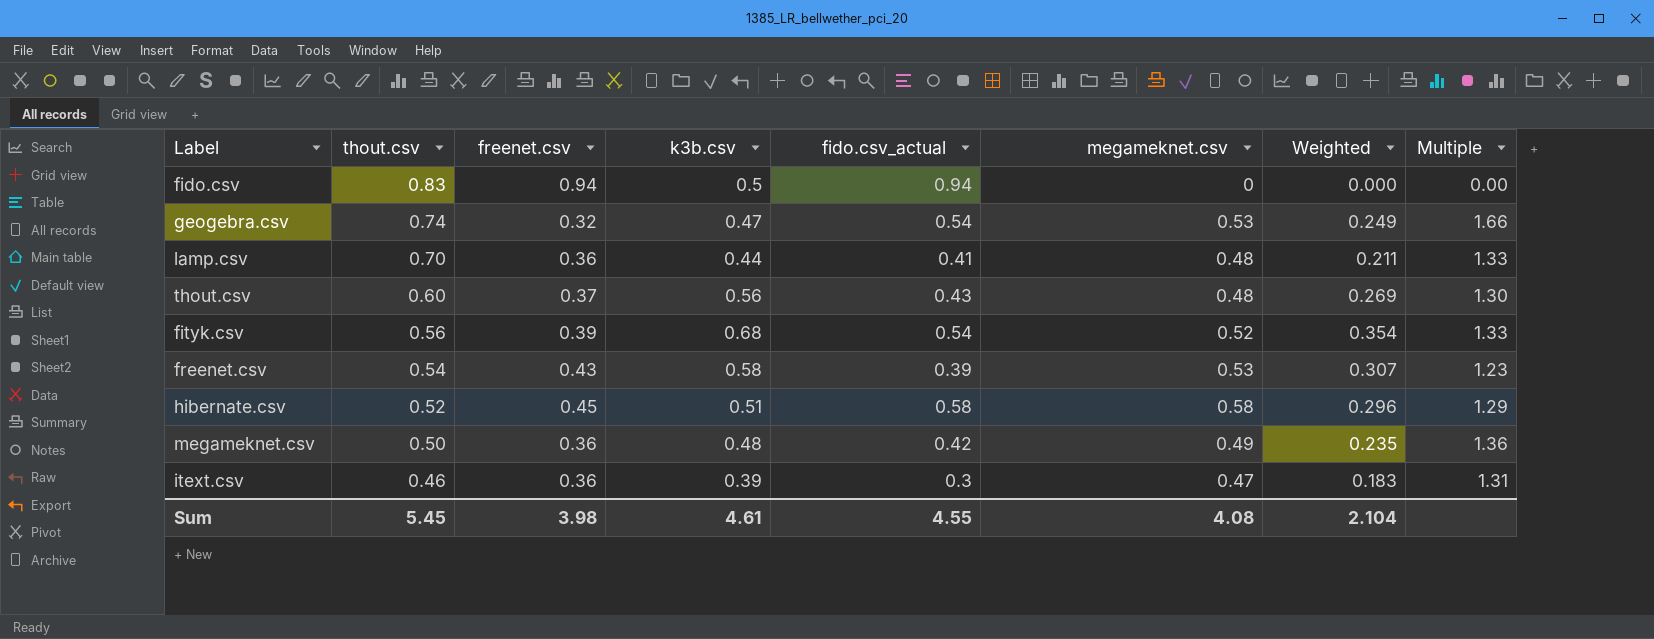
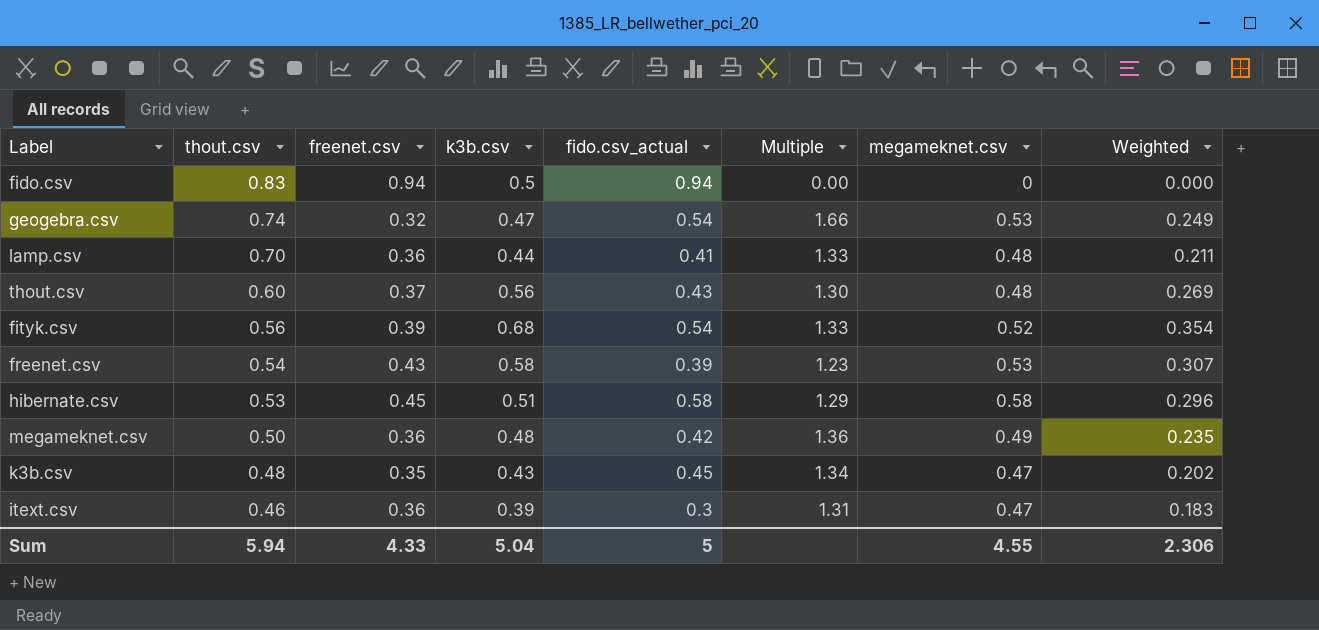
column Multiple | position: 8 -> 6
hibernate.csv | thout.csv: 0.52 -> 0.53
row k3b.csv: none -> 0.48 | 0.35 | 0.43 | 0.45 | 1.34 | 0.47 | 0.202
Sum | thout.csv: 5.45 -> 5.94
Sum | freenet.csv: 3.98 -> 4.33
Sum | k3b.csv: 4.61 -> 5.04
Sum | fido.csv_actual: 4.55 -> 5
Sum | megameknet.csv: 4.08 -> 4.55
Sum | Weighted: 2.104 -> 2.306

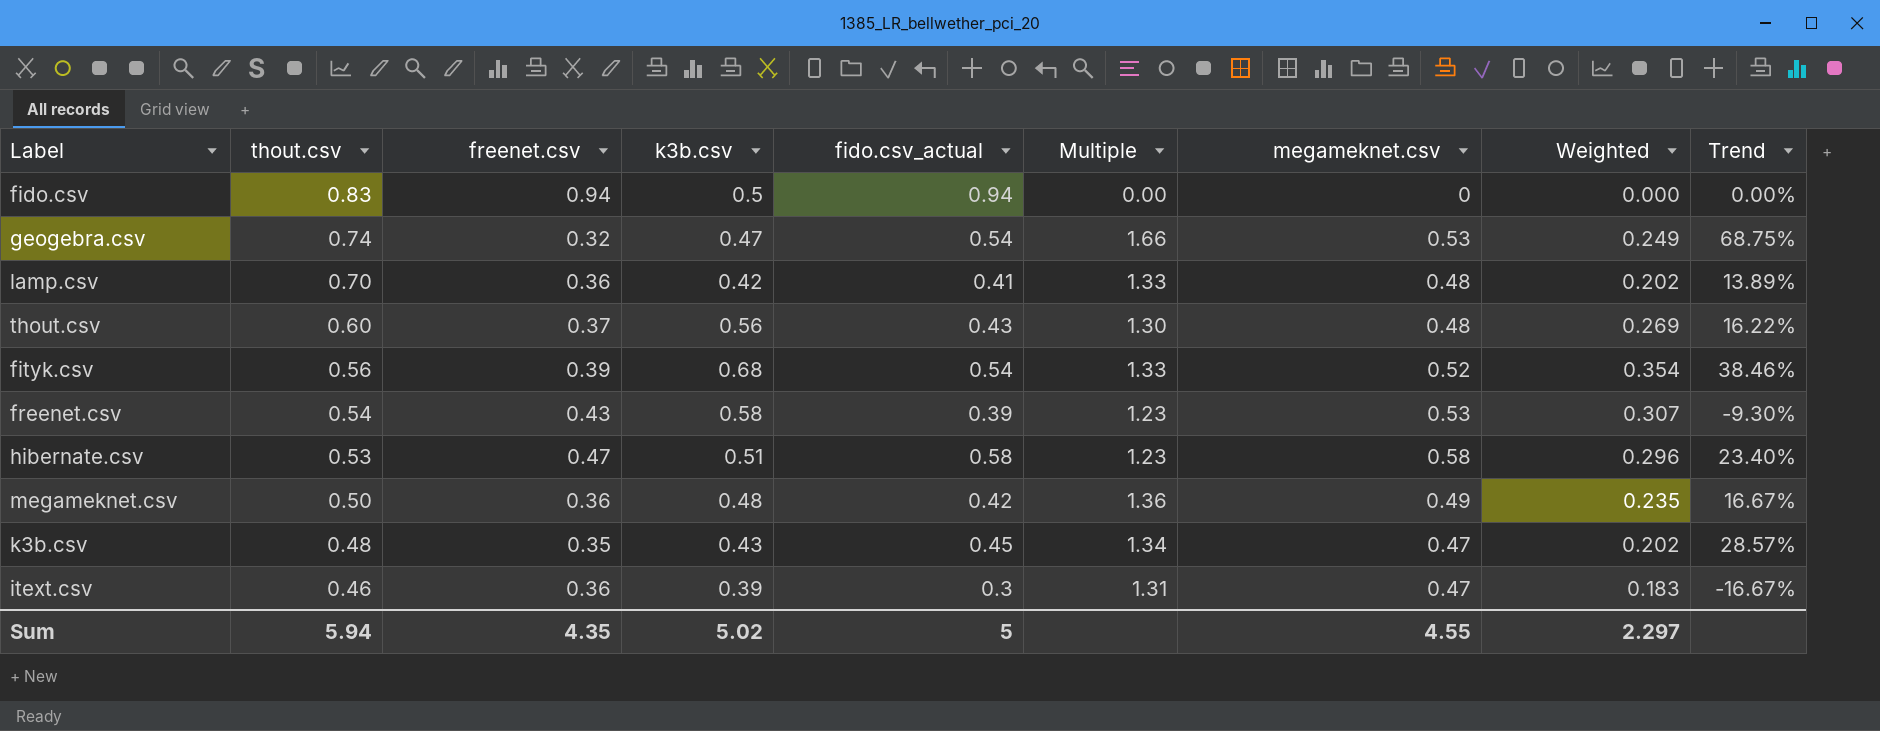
column Trend | formula: none -> ([fido.csv_actual] - [freenet.csv]) / [freenet.csv]
lamp.csv | k3b.csv: 0.44 -> 0.42
lamp.csv | Weighted: 0.211 -> 0.202
hibernate.csv | freenet.csv: 0.45 -> 0.47
hibernate.csv | Multiple: 1.29 -> 1.23
Sum | freenet.csv: 4.33 -> 4.35
Sum | k3b.csv: 5.04 -> 5.02
Sum | Weighted: 2.306 -> 2.297

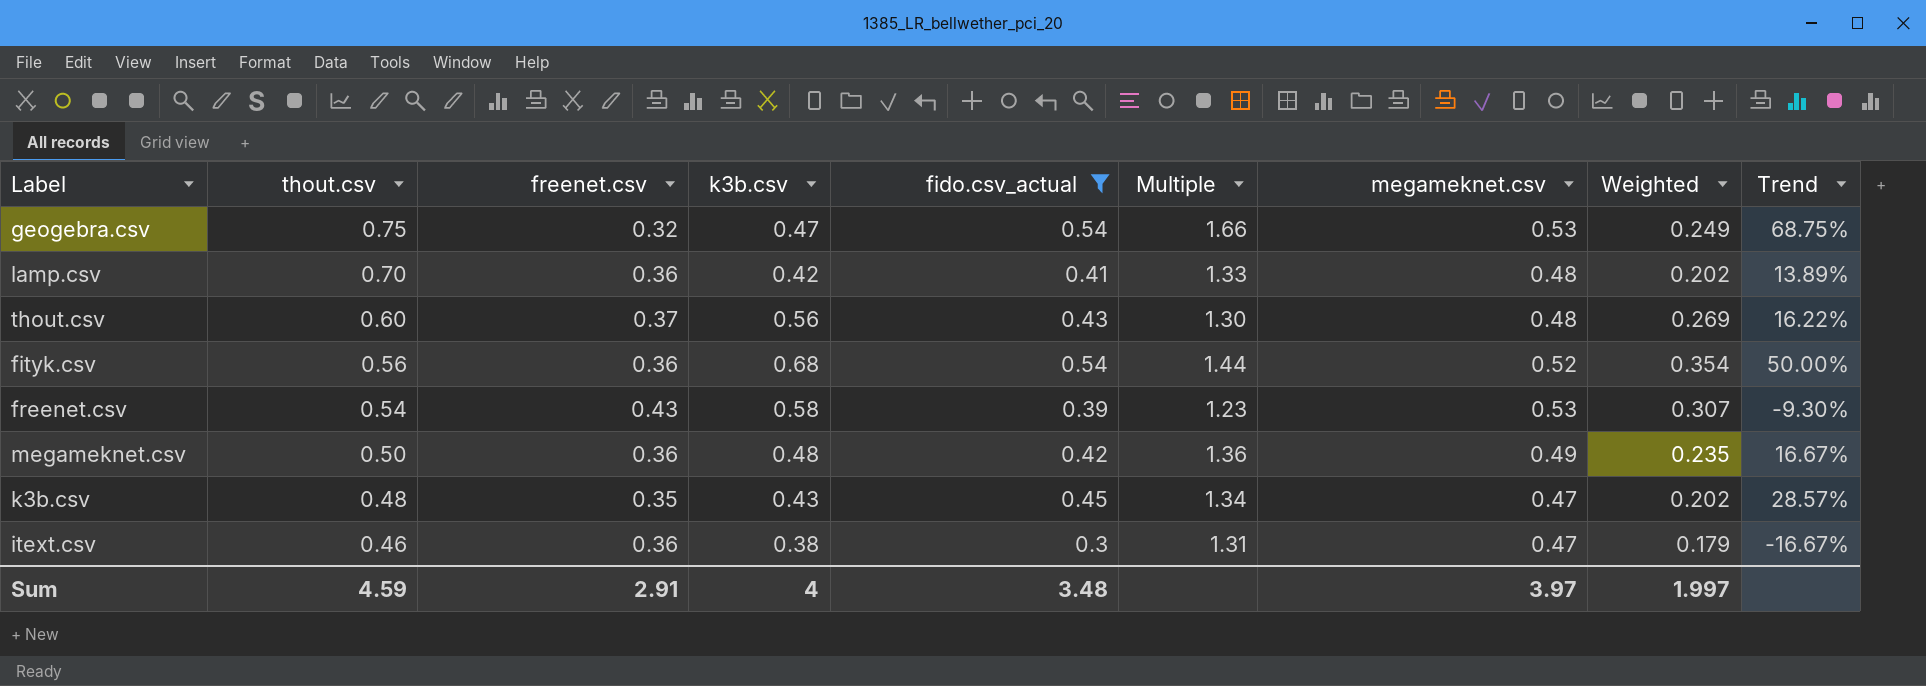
filter: none -> fido.csv_actual <= 0.54
geogebra.csv | thout.csv: 0.74 -> 0.75
fityk.csv | freenet.csv: 0.39 -> 0.36
fityk.csv | Multiple: 1.33 -> 1.44
fityk.csv | Trend: 38.46% -> 50.00%
itext.csv | k3b.csv: 0.39 -> 0.38
itext.csv | Weighted: 0.183 -> 0.179
Sum | thout.csv: 5.94 -> 4.59
Sum | freenet.csv: 4.35 -> 2.91
Sum | k3b.csv: 5.02 -> 4
Sum | fido.csv_actual: 5 -> 3.48
Sum | megameknet.csv: 4.55 -> 3.97
Sum | Weighted: 2.297 -> 1.997

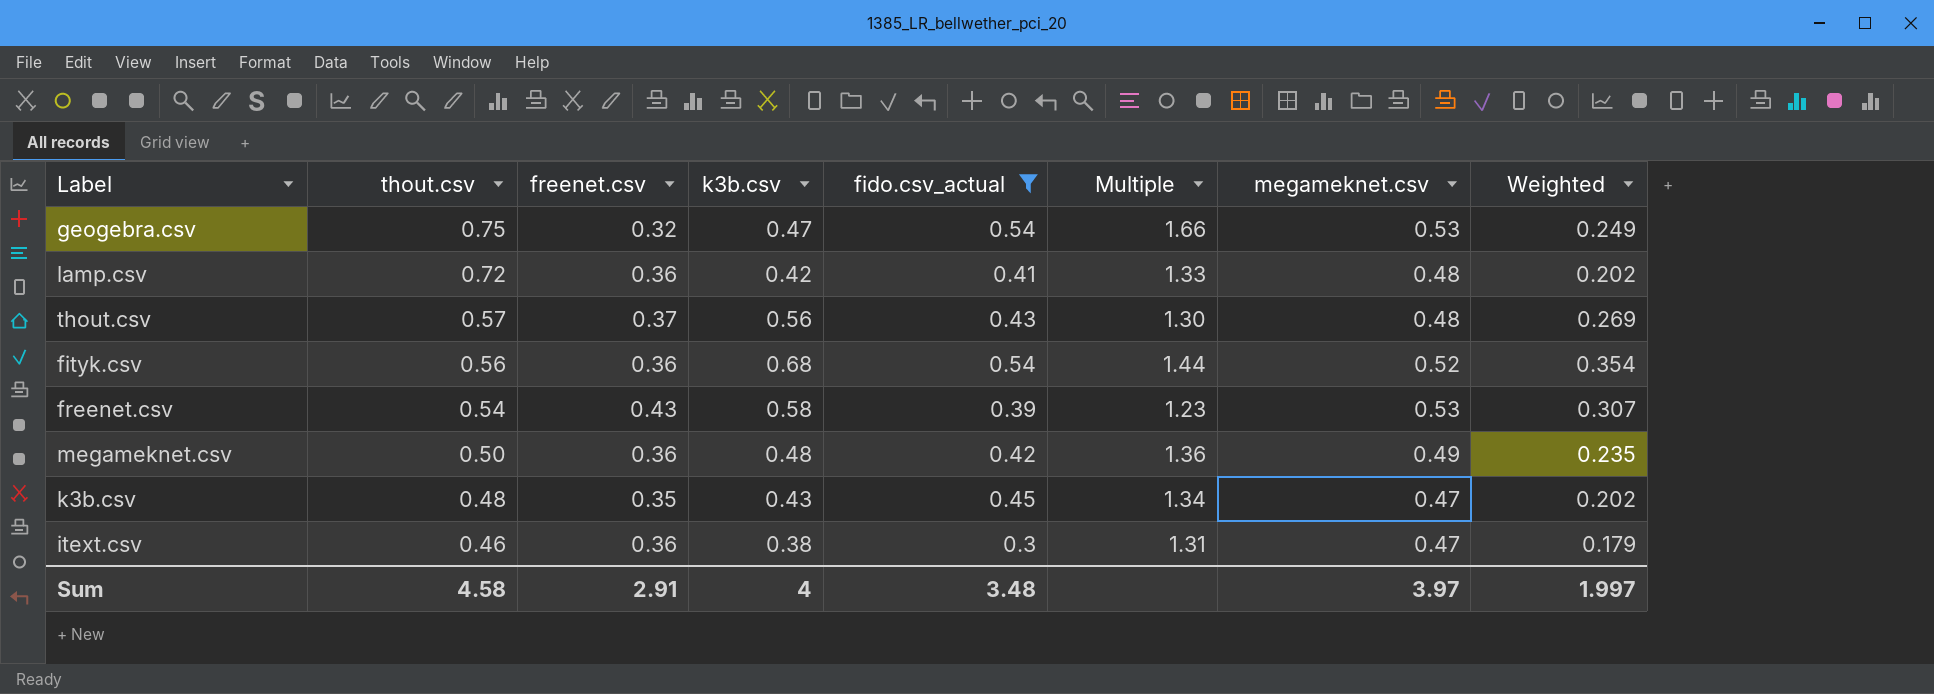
column Trend | formula: ([fido.csv_actual] - [freenet.csv]) / [freenet.csv] -> none
lamp.csv | thout.csv: 0.70 -> 0.72
thout.csv | thout.csv: 0.60 -> 0.57
Sum | thout.csv: 4.59 -> 4.58

